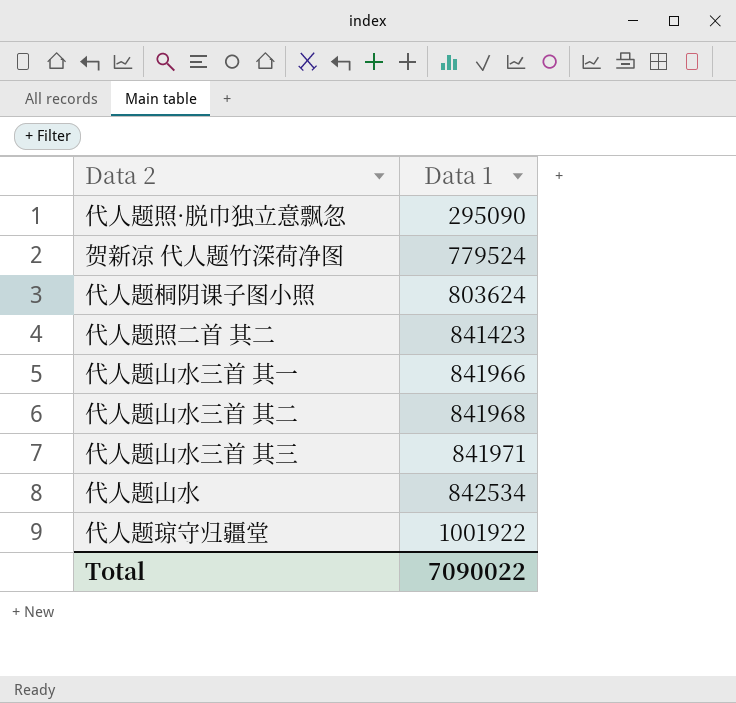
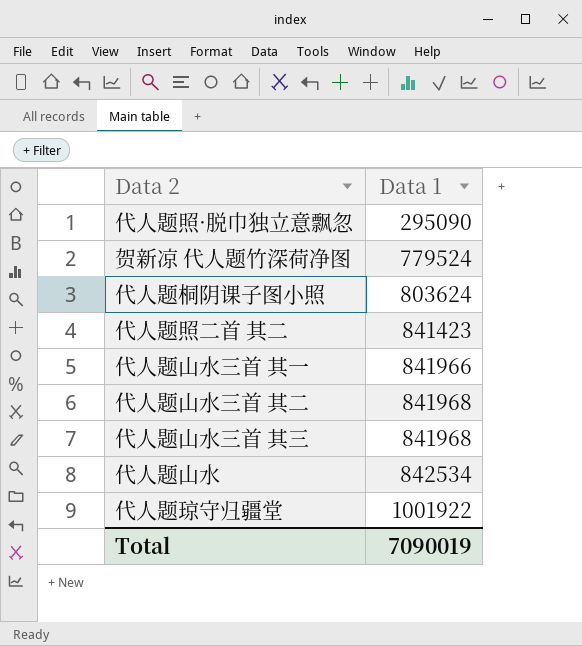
代人题山水三首 其三 | Data 1: 841971 -> 841968
Total | Data 1: 7090022 -> 7090019

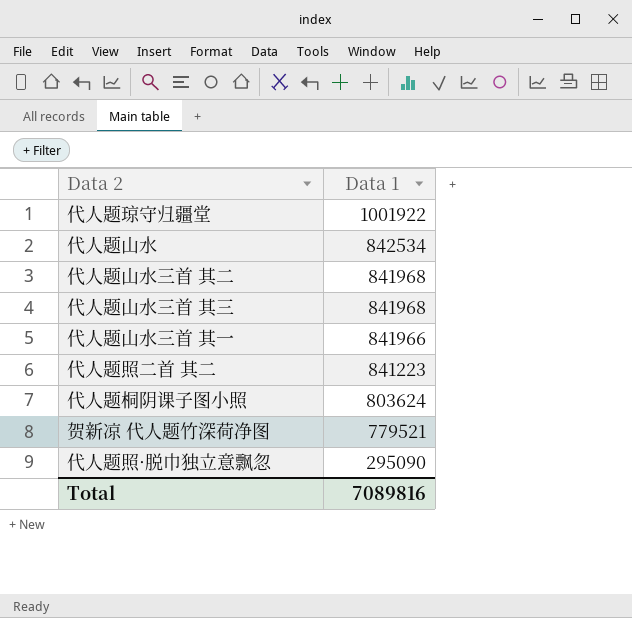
row order: Data 1 ascending -> Data 1 descending
代人题照二首 其二 | Data 1: 841423 -> 841223
贺新凉 代人题竹深荷净图 | Data 1: 779524 -> 779521
Total | Data 1: 7090019 -> 7089816

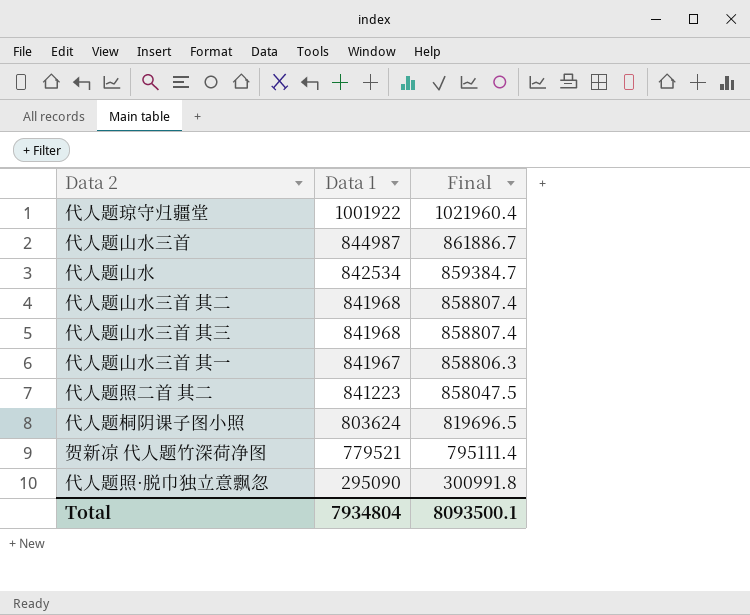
column Final | formula: none -> [Data 1] * 1.02
row 代人题山水三首: none -> 844987 | 861886.7
代人题山水三首 其一 | Data 1: 841966 -> 841967
Total | Data 1: 7089816 -> 7934804

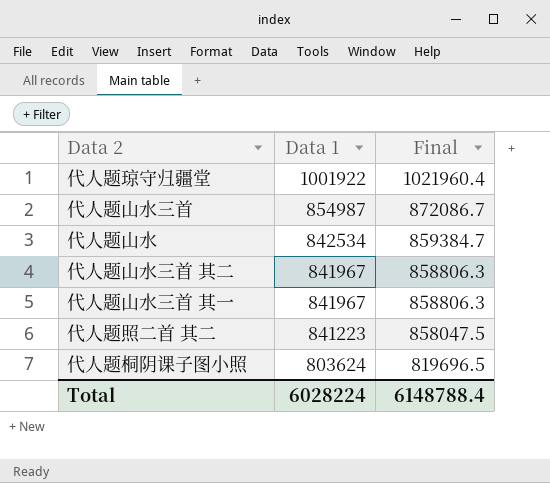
row 代人题山水三首 其三: 841968 | 858807.4 -> none
row 贺新凉 代人题竹深荷净图: 779521 | 795111.4 -> none
row 代人题照·脱巾独立意飘忽: 295090 | 300991.8 -> none
代人题山水三首 | Data 1: 844987 -> 854987
代人题山水三首 | Final: 861886.7 -> 872086.7
代人题山水三首 其二 | Data 1: 841968 -> 841967
代人题山水三首 其二 | Final: 858807.4 -> 858806.3
Total | Data 1: 7934804 -> 6028224
Total | Final: 8093500.1 -> 6148788.4

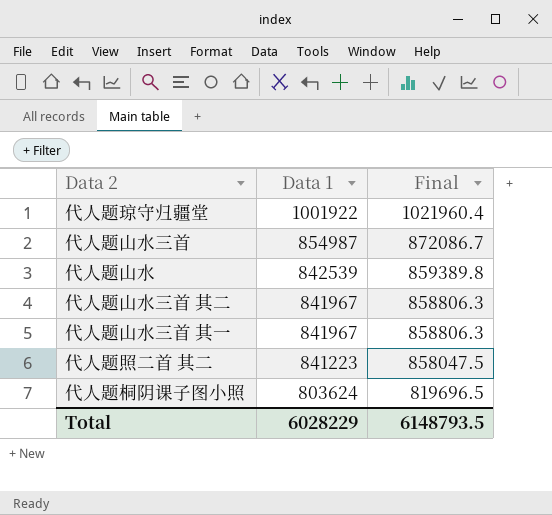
代人题山水 | Data 1: 842534 -> 842539
代人题山水 | Final: 859384.7 -> 859389.8
Total | Data 1: 6028224 -> 6028229
Total | Final: 6148788.4 -> 6148793.5

